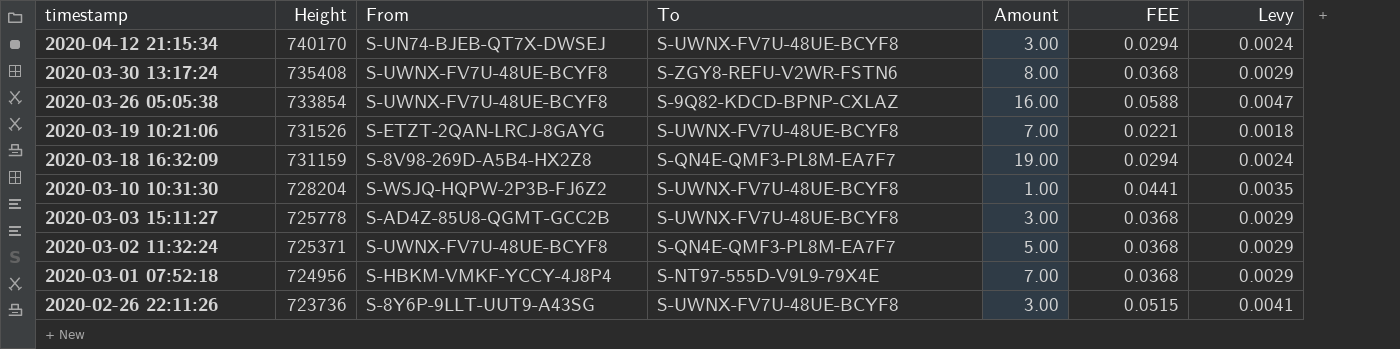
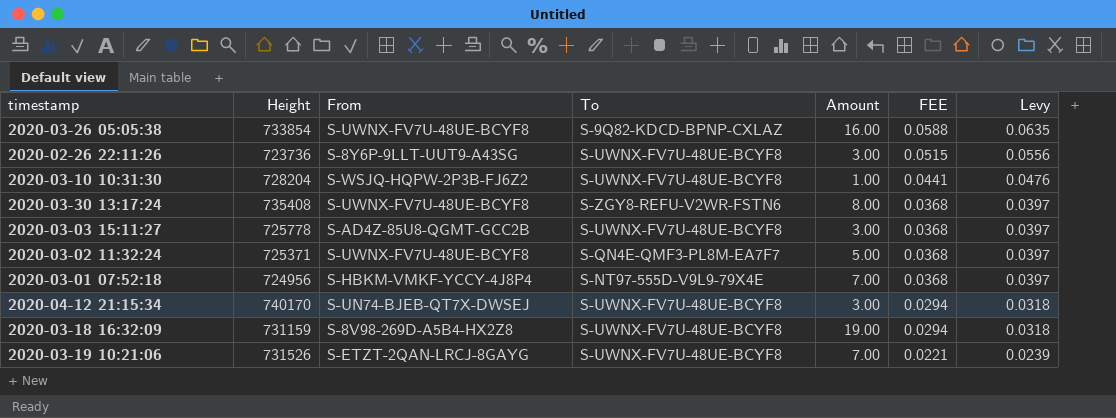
row order: timestamp descending -> FEE descending
column Levy | formula: [FEE] * 0.08 -> [FEE] * 1.08
2020-03-18 16:32:09 | To: S-QN4E-QMF3-PL8M-EA7F7 -> S-UWNX-FV7U-48UE-BCYF8

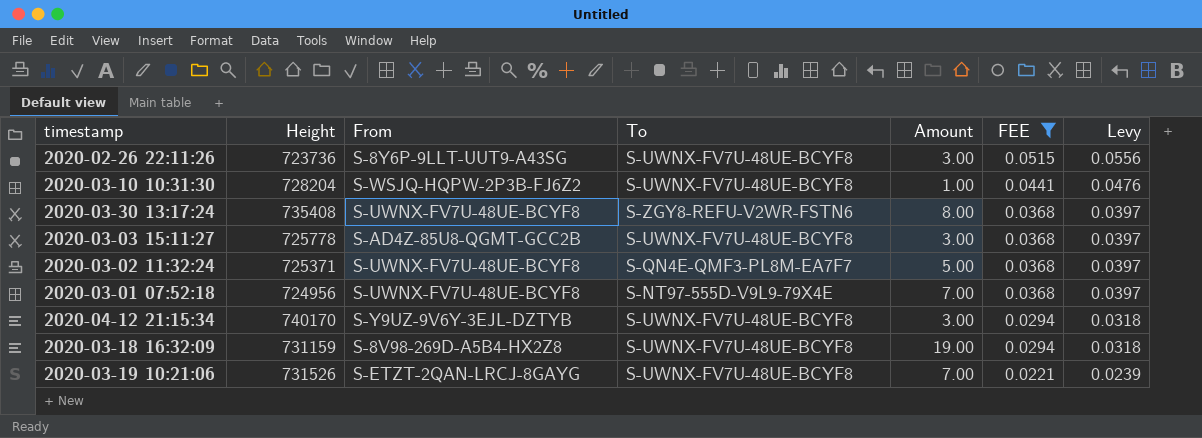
filter: none -> FEE != 0.0588
2020-03-01 07:52:18 | From: S-HBKM-VMKF-YCCY-4J8P4 -> S-UWNX-FV7U-48UE-BCYF8
2020-04-12 21:15:34 | From: S-UN74-BJEB-QT7X-DWSEJ -> S-Y9UZ-9V6Y-3EJL-DZTYB

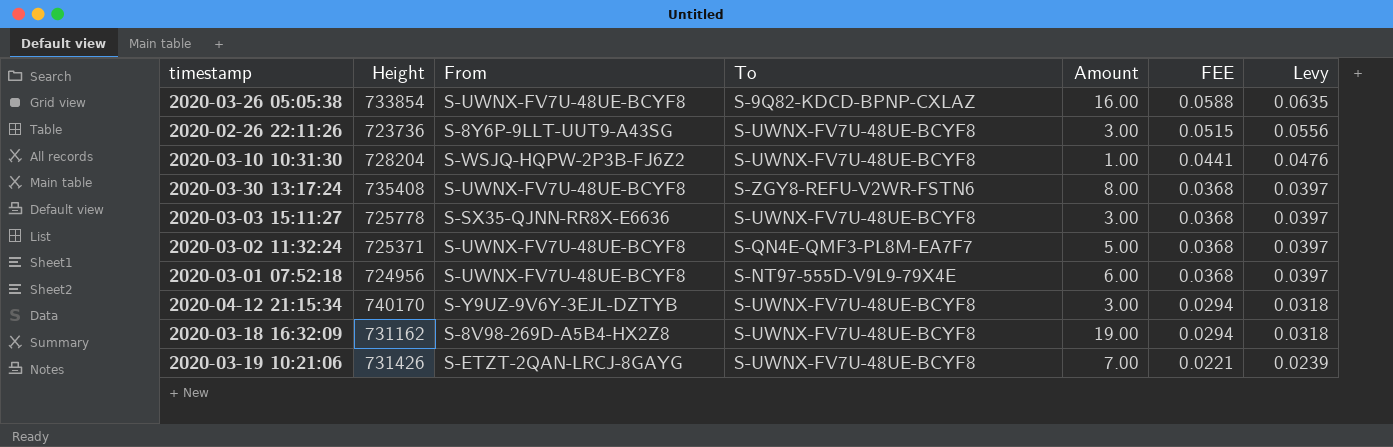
filter: FEE != 0.0588 -> none
2020-03-03 15:11:27 | From: S-AD4Z-85U8-QGMT-GCC2B -> S-SX35-QJNN-RR8X-E6636
2020-03-01 07:52:18 | Amount: 7.00 -> 6.00
2020-03-18 16:32:09 | Height: 731159 -> 731162
2020-03-19 10:21:06 | Height: 731526 -> 731426

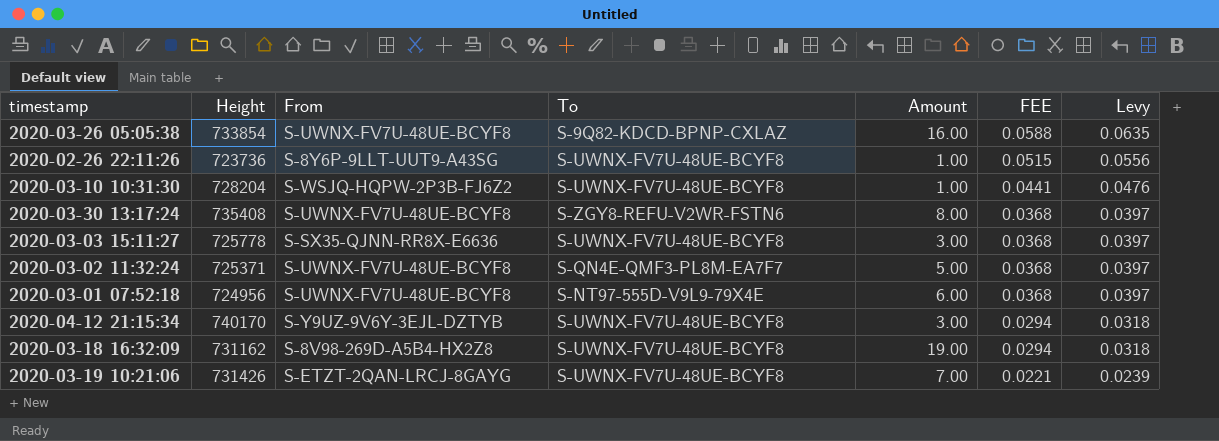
2020-02-26 22:11:26 | Amount: 3.00 -> 1.00

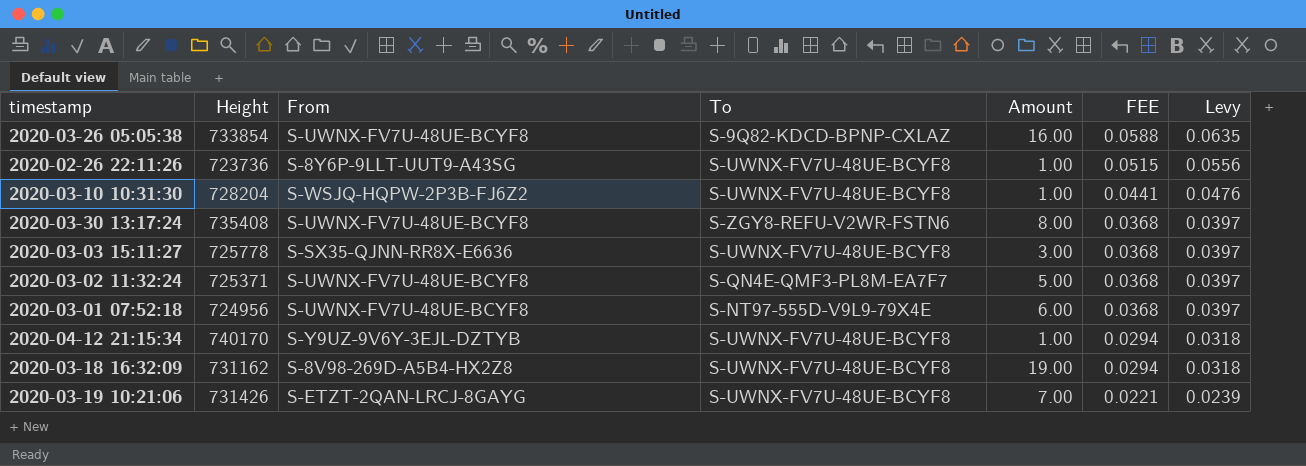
2020-04-12 21:15:34 | Amount: 3.00 -> 1.00

